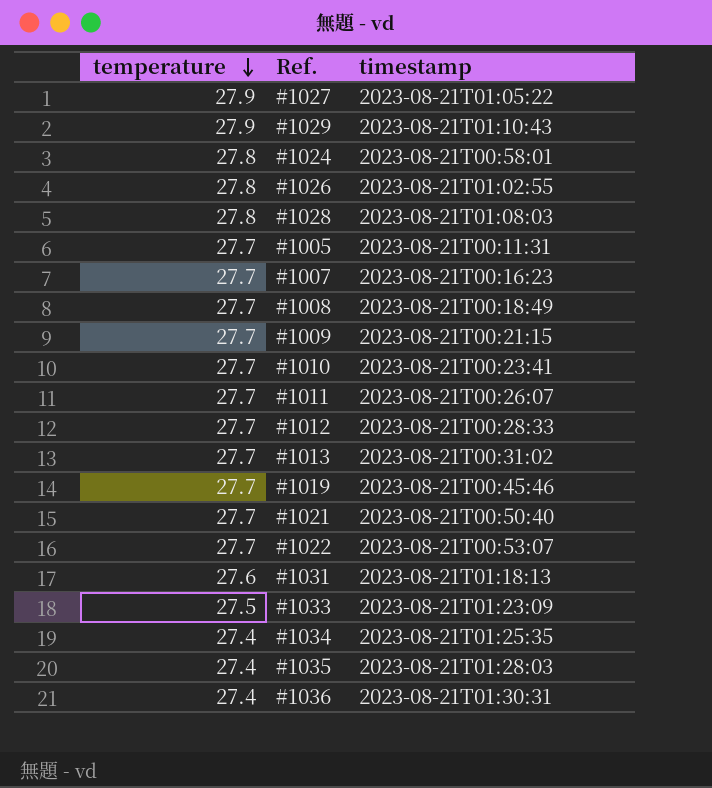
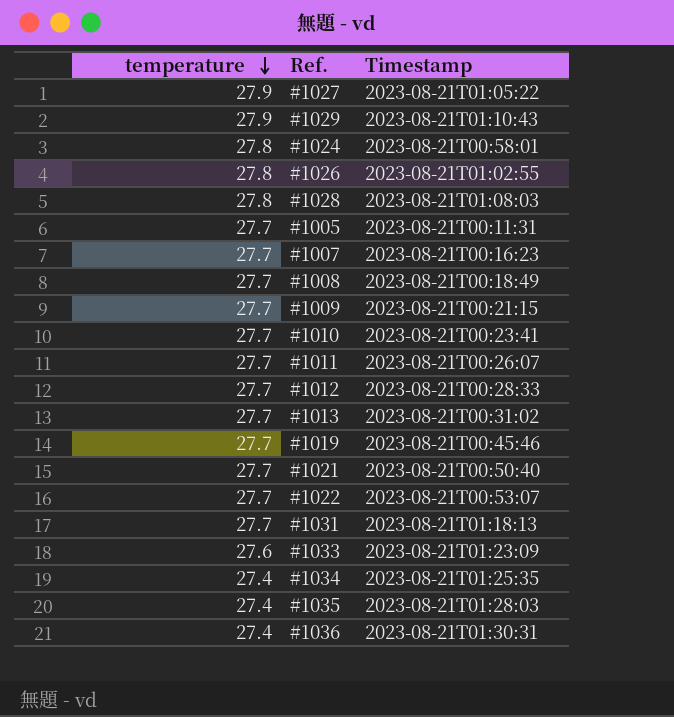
column name: timestamp -> Timestamp
#1031 | temperature: 27.6 -> 27.7
#1033 | temperature: 27.5 -> 27.6

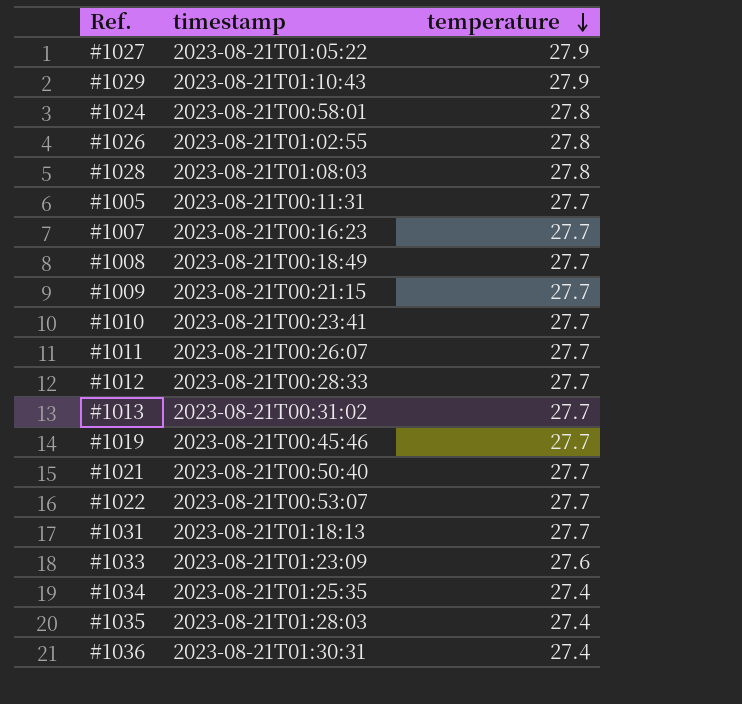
column name: Timestamp -> timestamp
column temperature | position: 1 -> 3

